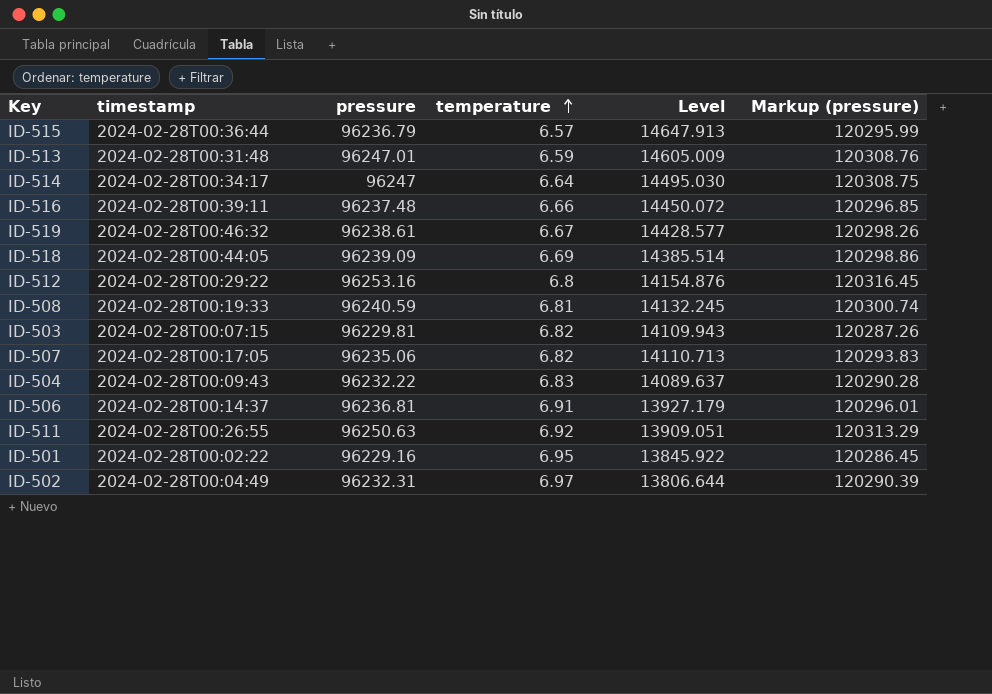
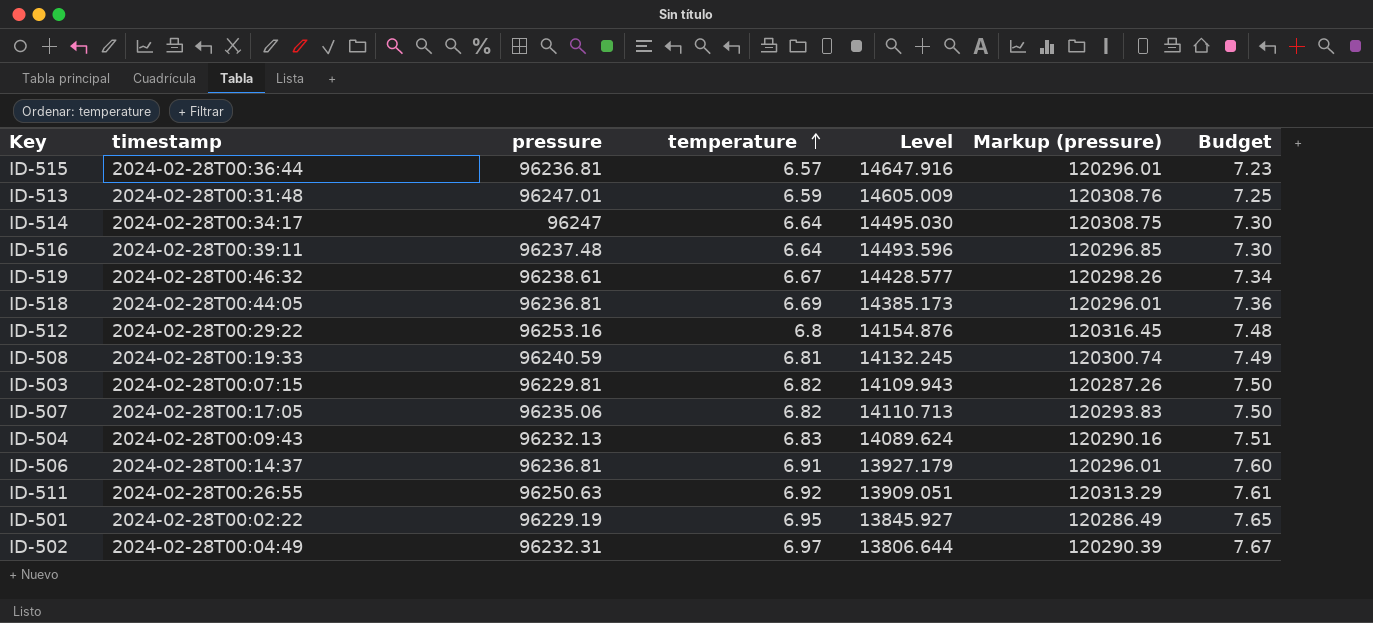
column Budget | formula: none -> [temperature] * 1.1
ID-515 | pressure: 96236.79 -> 96236.81
ID-515 | Level: 14647.913 -> 14647.916
ID-515 | Markup (pressure): 120295.99 -> 120296.01
ID-516 | temperature: 6.66 -> 6.64
ID-516 | Level: 14450.072 -> 14493.596
ID-518 | pressure: 96239.09 -> 96236.81
ID-518 | Level: 14385.514 -> 14385.173
ID-518 | Markup (pressure): 120298.86 -> 120296.01
ID-504 | pressure: 96232.22 -> 96232.13
ID-504 | Level: 14089.637 -> 14089.624
ID-504 | Markup (pressure): 120290.28 -> 120290.16
ID-501 | pressure: 96229.16 -> 96229.19
ID-501 | Level: 13845.922 -> 13845.927
ID-501 | Markup (pressure): 120286.45 -> 120286.49

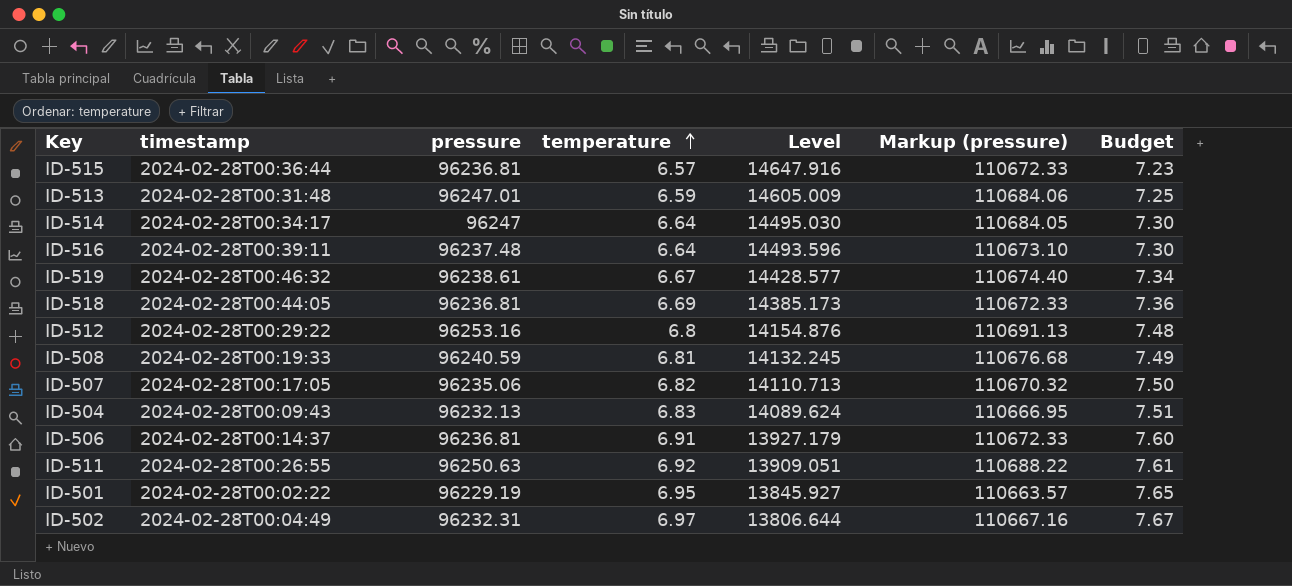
column Markup (pressure) | formula: [pressure] * 1.25 -> [pressure] * 1.15
row ID-503: 2024-02-28T00:07:15 | 96229.81 | 6.82 | 14109.943 | 120287.26 | 7.50 -> none

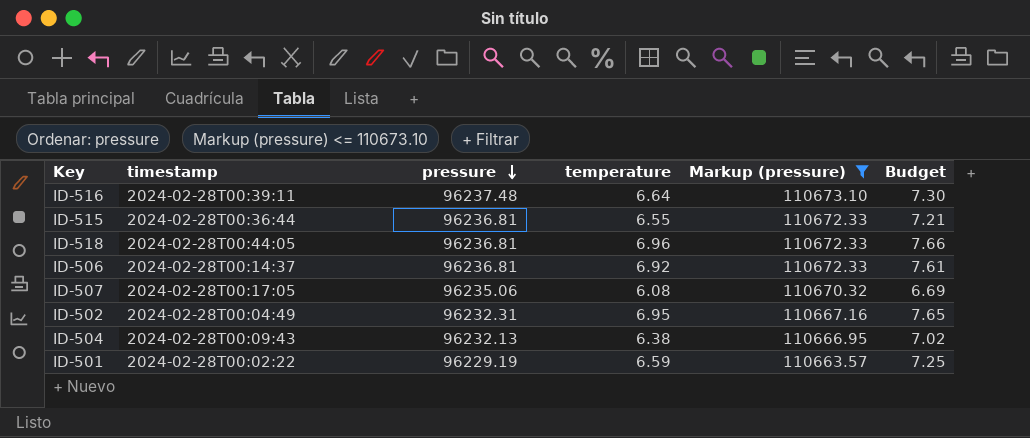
filter: none -> Markup (pressure) <= 110673.10
row order: temperature ascending -> pressure descending
column Level | formula: [pressure] / [temperature] -> none
ID-515 | temperature: 6.57 -> 6.55
ID-515 | Budget: 7.23 -> 7.21
ID-518 | temperature: 6.69 -> 6.96
ID-518 | Budget: 7.36 -> 7.66
ID-506 | temperature: 6.91 -> 6.92
ID-506 | Budget: 7.60 -> 7.61
ID-507 | temperature: 6.82 -> 6.08
ID-507 | Budget: 7.50 -> 6.69
ID-502 | temperature: 6.97 -> 6.95
ID-502 | Budget: 7.67 -> 7.65
ID-504 | temperature: 6.83 -> 6.38
ID-504 | Budget: 7.51 -> 7.02
ID-501 | temperature: 6.95 -> 6.59
ID-501 | Budget: 7.65 -> 7.25

